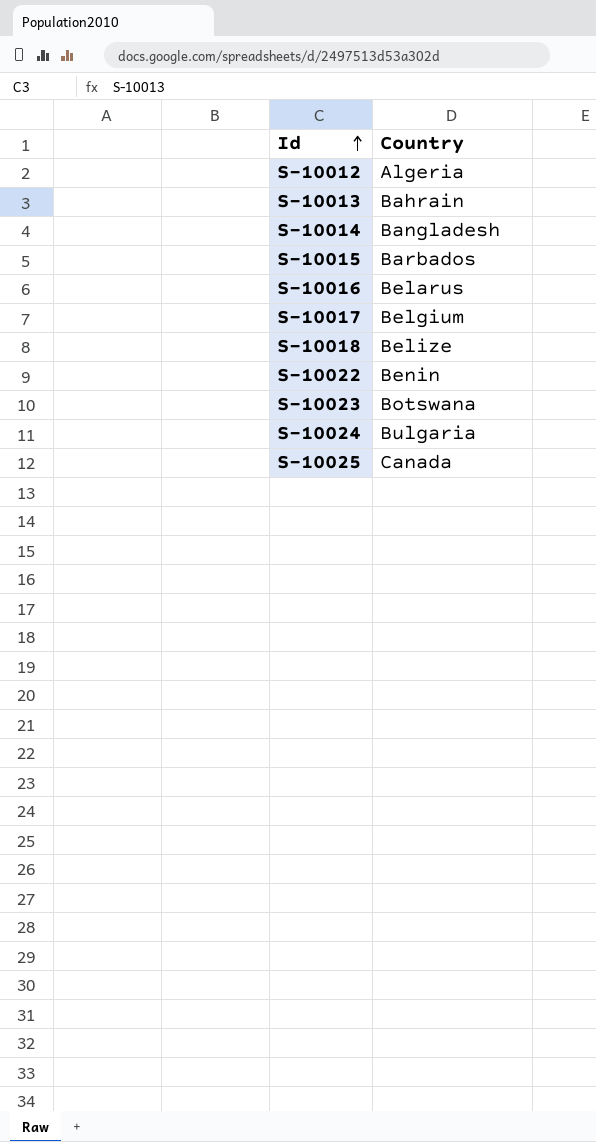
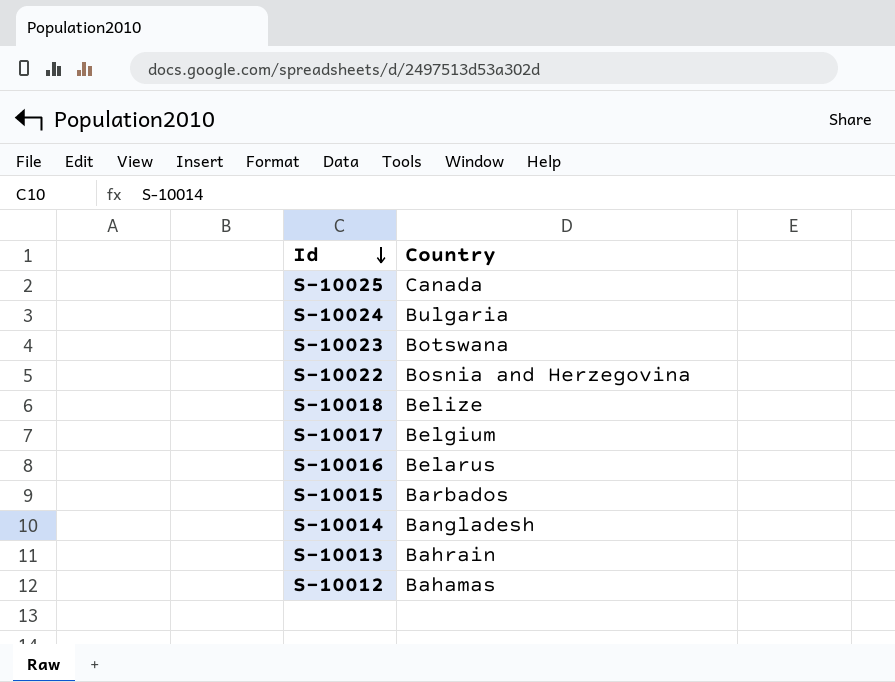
row order: Id ascending -> Id descending
S-10022 | Country: Benin -> Bosnia and Herzegovina
S-10012 | Country: Algeria -> Bahamas

